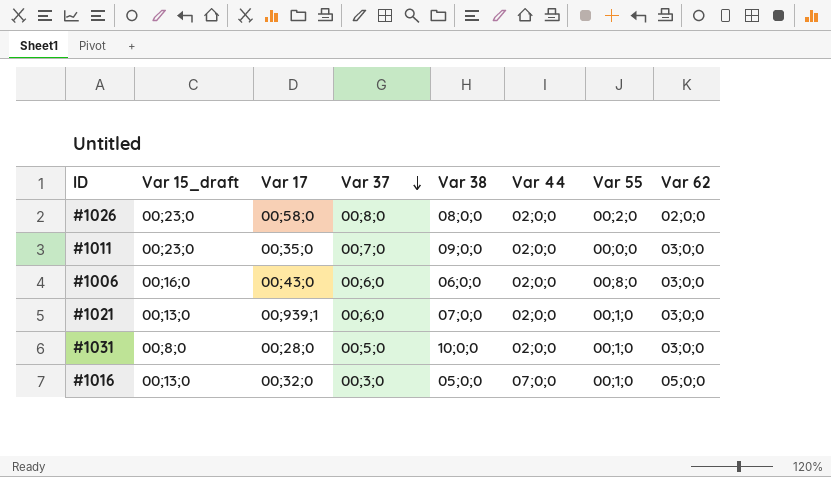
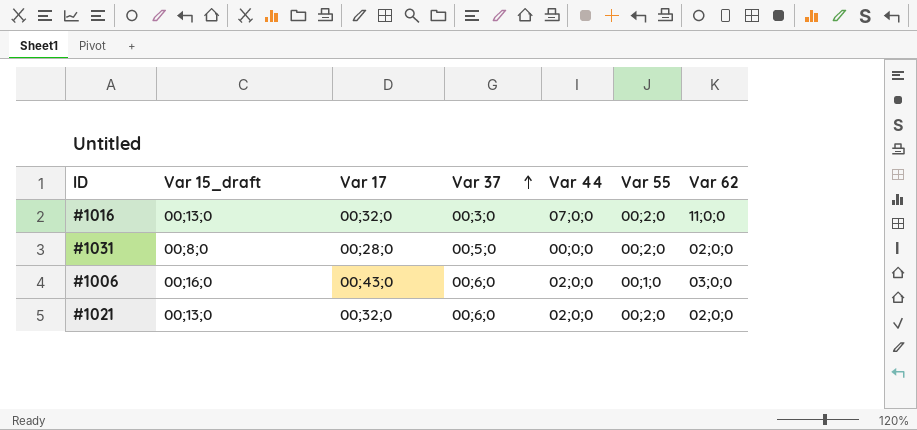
row order: Var 37 descending -> Var 37 ascending
column Var 38 | position: 5 -> none
row #1026: 00;23;0 | 00;58;0 | 00;8;0 | 08;0;0 | 02;0;0 | 00;2;0 | 02;0;0 -> none
row #1011: 00;23;0 | 00;35;0 | 00;7;0 | 09;0;0 | 02;0;0 | 00;0;0 | 03;0;0 -> none
#1016 | Var 55: 00;1;0 -> 00;2;0
#1016 | Var 62: 05;0;0 -> 11;0;0
#1031 | Var 44: 02;0;0 -> 00;0;0
#1031 | Var 55: 00;1;0 -> 00;2;0
#1031 | Var 62: 03;0;0 -> 02;0;0
#1006 | Var 55: 00;8;0 -> 00;1;0
#1021 | Var 17: 00;939;1 -> 00;32;0
#1021 | Var 55: 00;1;0 -> 00;2;0
#1021 | Var 62: 03;0;0 -> 02;0;0

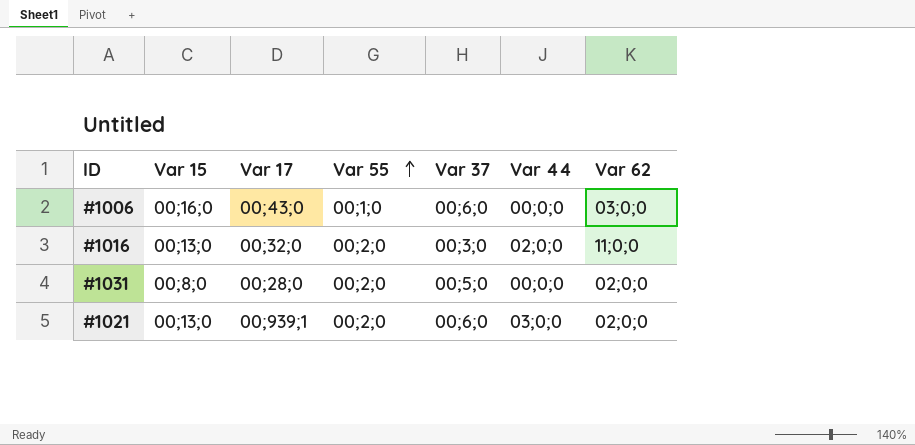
row order: Var 37 ascending -> Var 55 ascending
column name: Var 15_draft -> Var 15
column Var 55 | position: 6 -> 4
#1006 | Var 44: 02;0;0 -> 00;0;0
#1016 | Var 44: 07;0;0 -> 02;0;0
#1021 | Var 17: 00;32;0 -> 00;939;1
#1021 | Var 44: 02;0;0 -> 03;0;0

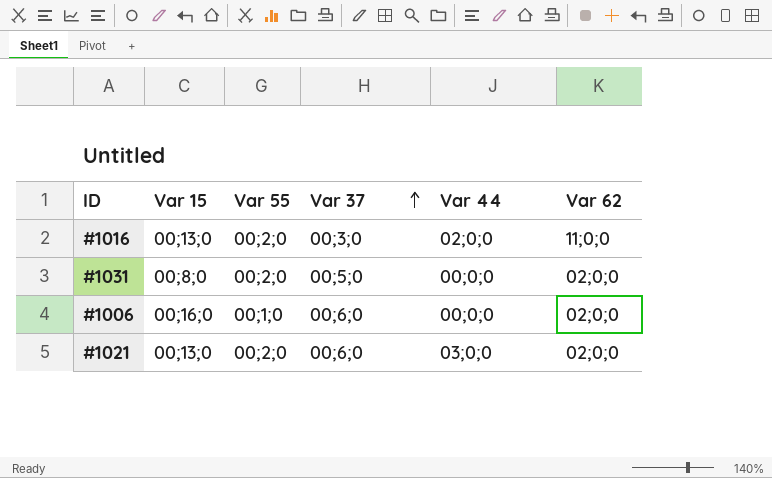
row order: Var 55 ascending -> Var 37 ascending
column Var 17 | position: 3 -> none
#1006 | Var 62: 03;0;0 -> 02;0;0

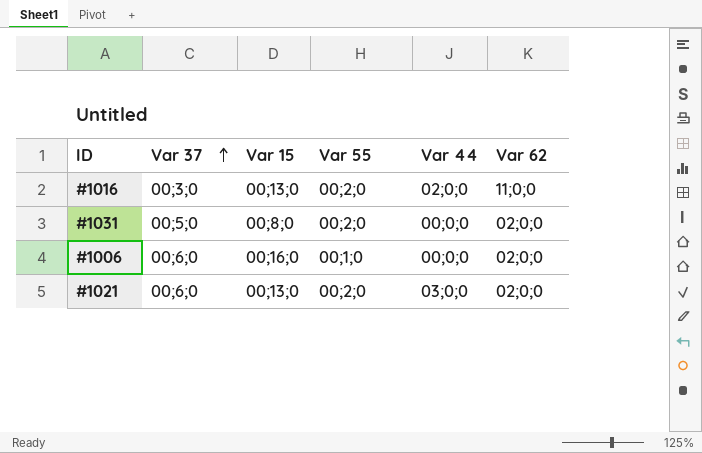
column Var 37 | position: 4 -> 2

